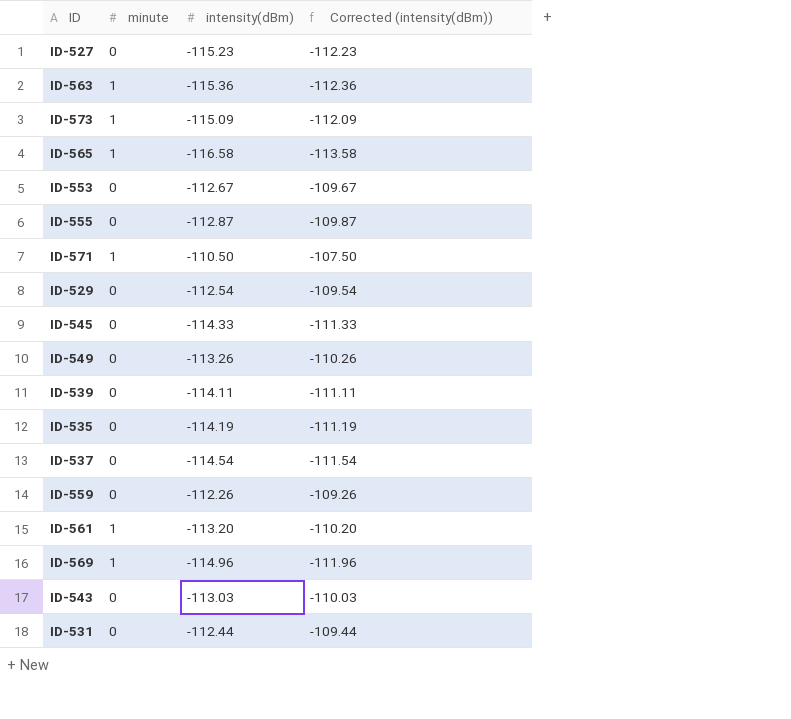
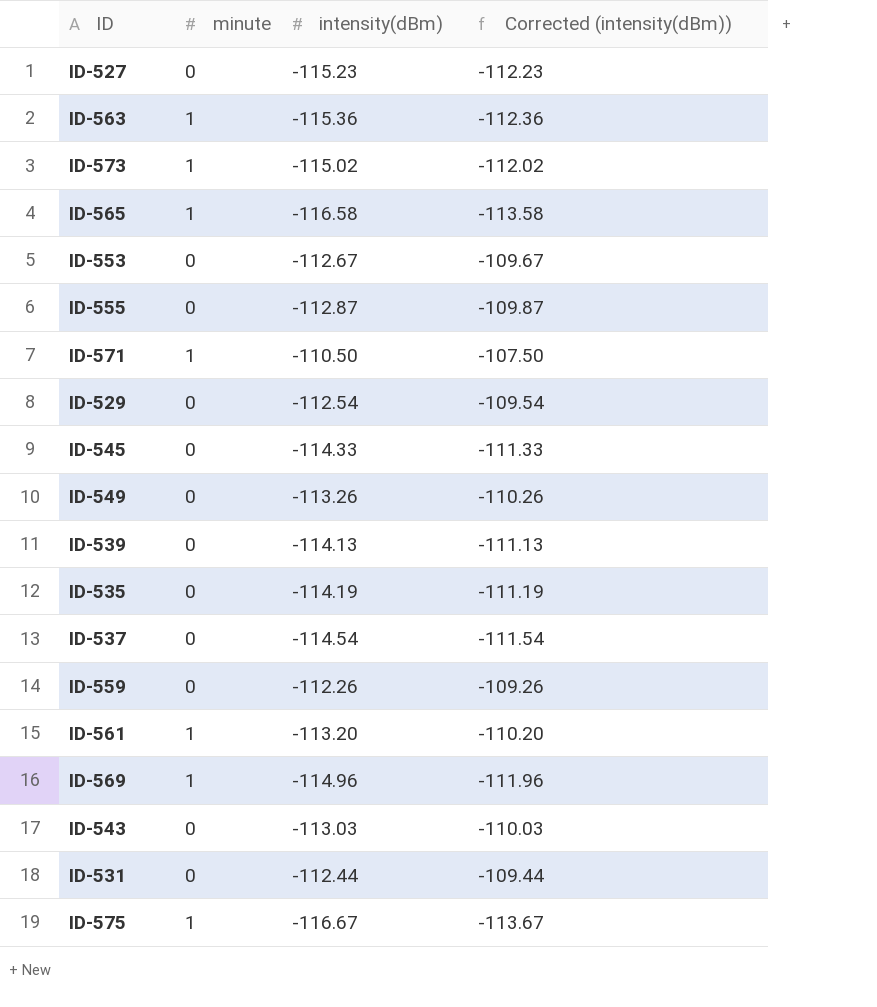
ID-573 | intensity(dBm): -115.09 -> -115.02
ID-573 | Corrected (intensity(dBm)): -112.09 -> -112.02
ID-539 | intensity(dBm): -114.11 -> -114.13
ID-539 | Corrected (intensity(dBm)): -111.11 -> -111.13
row ID-575: none -> 1 | -116.67 | -113.67

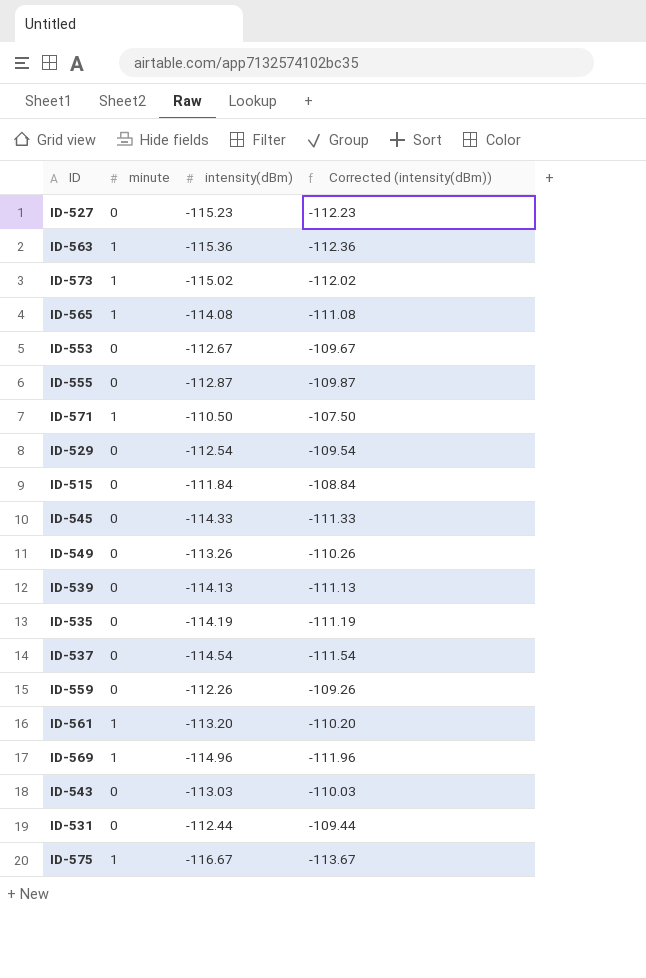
ID-565 | intensity(dBm): -116.58 -> -114.08
ID-565 | Corrected (intensity(dBm)): -113.58 -> -111.08
row ID-515: none -> 0 | -111.84 | -108.84

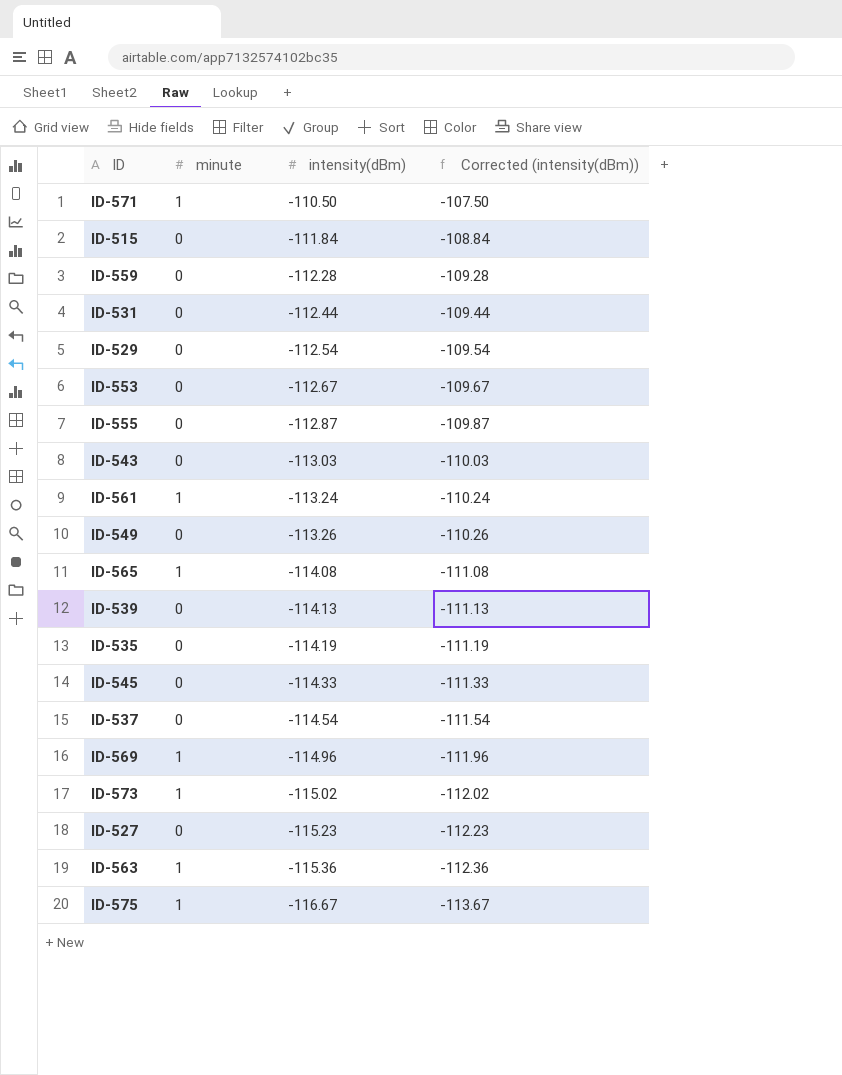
row order: none -> intensity(dBm) descending
ID-559 | intensity(dBm): -112.26 -> -112.28
ID-559 | Corrected (intensity(dBm)): -109.26 -> -109.28
ID-561 | intensity(dBm): -113.20 -> -113.24
ID-561 | Corrected (intensity(dBm)): -110.20 -> -110.24

